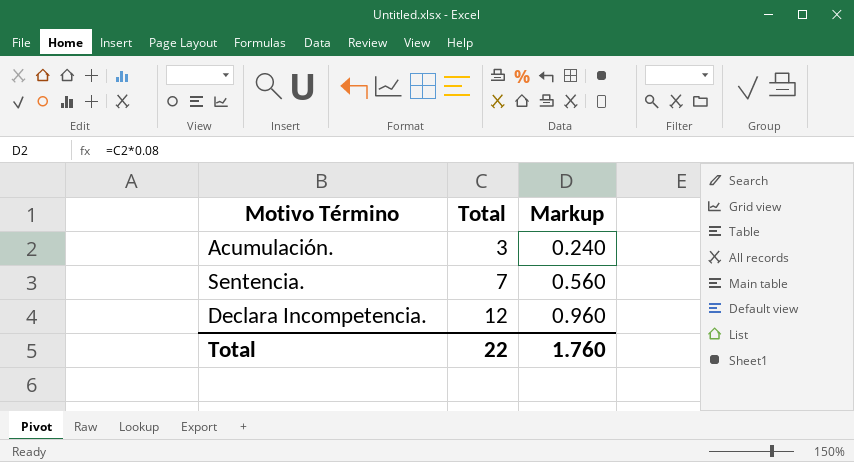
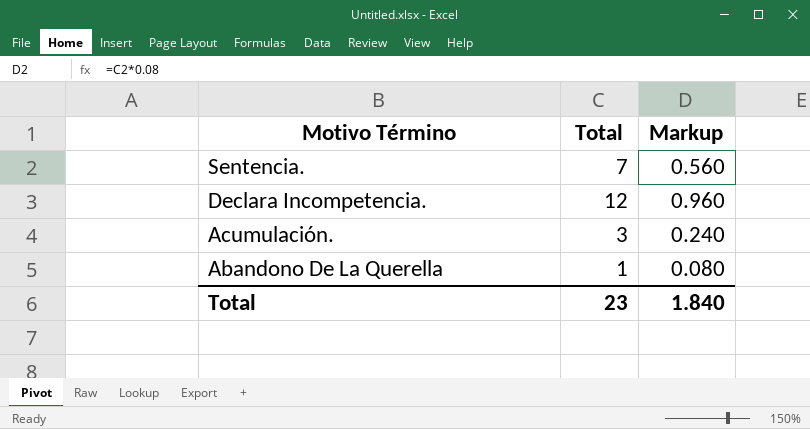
row order: Total ascending -> Motivo Término descending
row Abandono De La Querella: none -> 1 | 0.080
Total | Total: 22 -> 23
Total | Markup: 1.760 -> 1.840

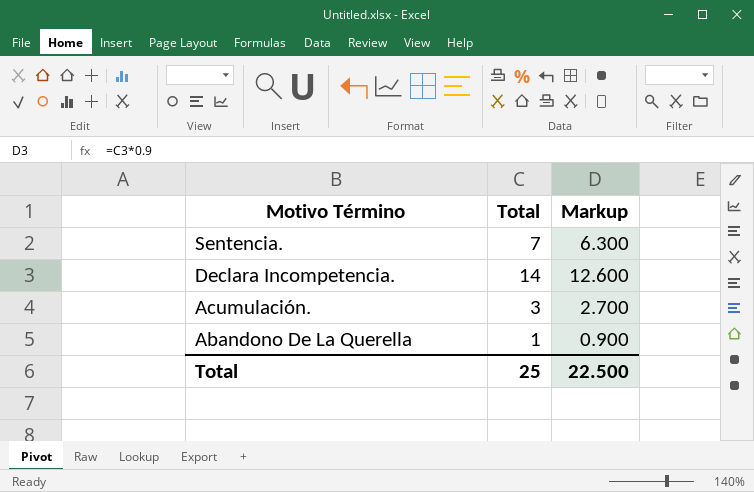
column Markup | formula: [Total] * 0.08 -> [Total] * 0.9
Declara Incompetencia. | Total: 12 -> 14
Total | Total: 23 -> 25
Total | Markup: 1.840 -> 22.500

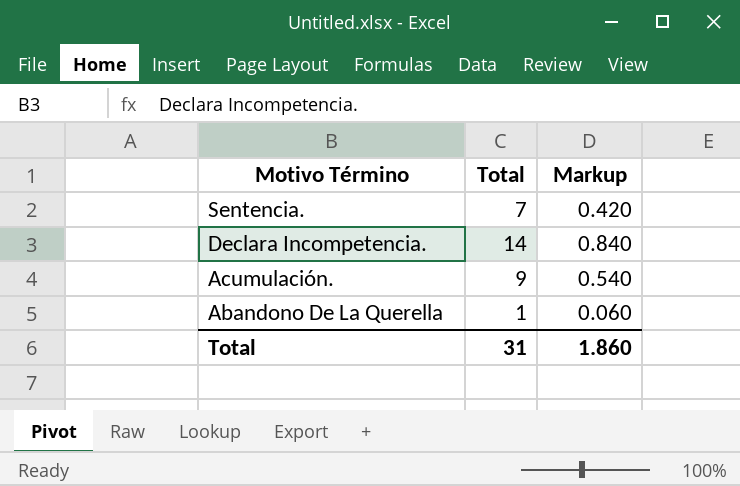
column Markup | formula: [Total] * 0.9 -> [Total] * 0.06
Acumulación. | Total: 3 -> 9
Total | Total: 25 -> 31
Total | Markup: 22.500 -> 1.860

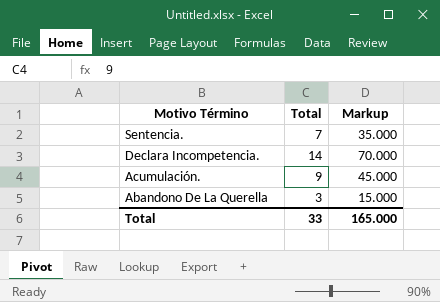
column Markup | formula: [Total] * 0.06 -> [Total] * 5
Abandono De La Querella | Total: 1 -> 3
Total | Total: 31 -> 33
Total | Markup: 1.860 -> 165.000

